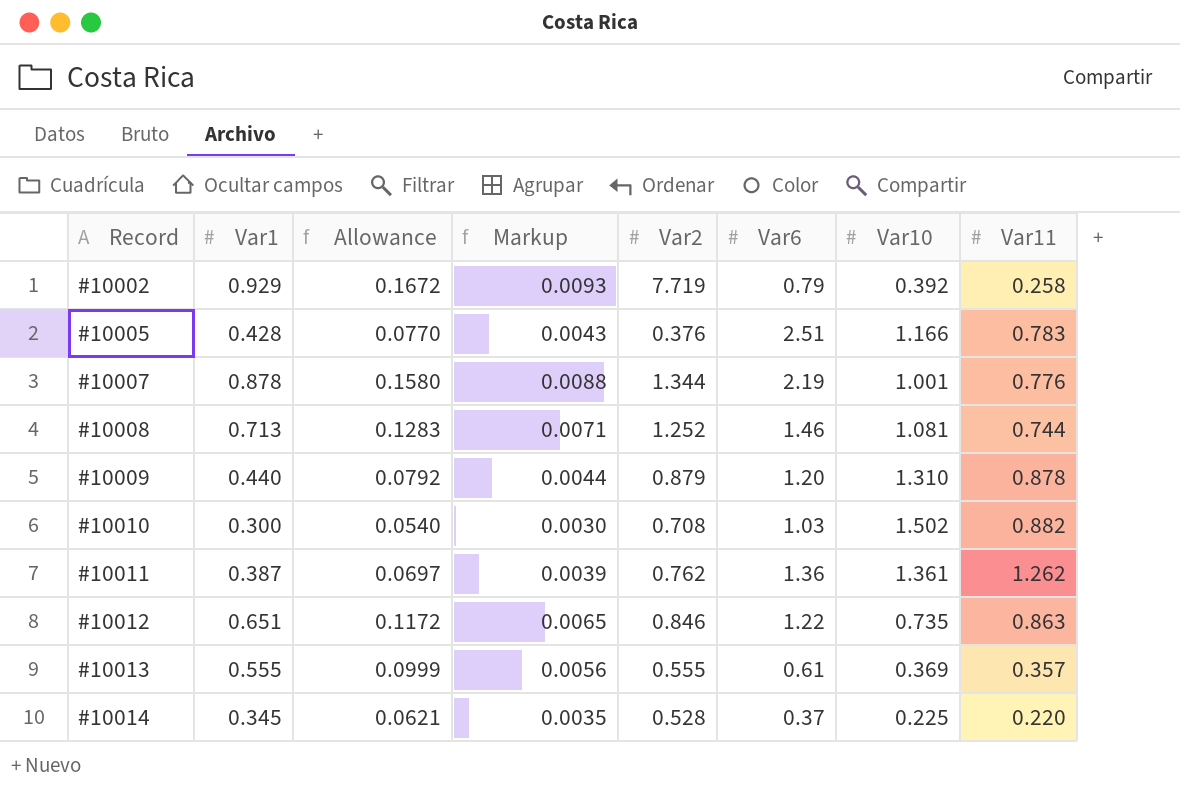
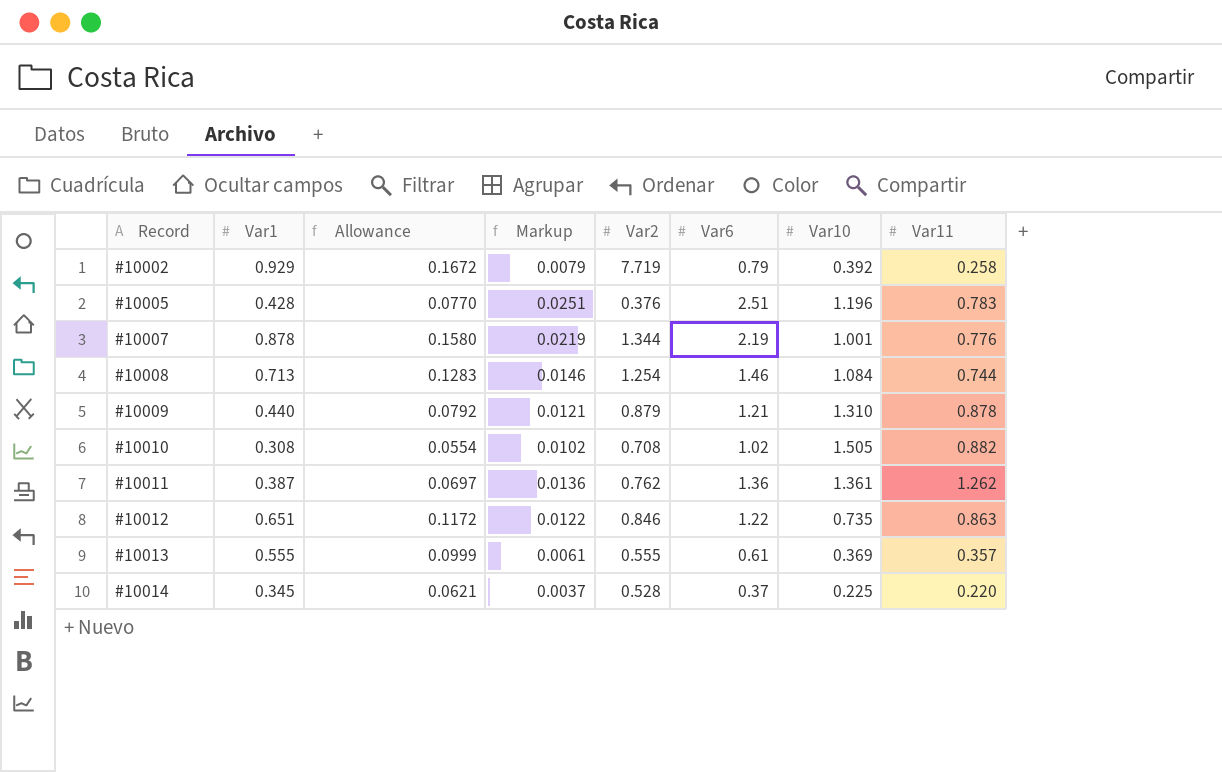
column Markup | formula: [Var1] * 0.01 -> [Var6] * 0.01
#10005 | Var10: 1.166 -> 1.196
#10008 | Var2: 1.252 -> 1.254
#10008 | Var10: 1.081 -> 1.084
#10009 | Var6: 1.20 -> 1.21
#10010 | Var1: 0.300 -> 0.308
#10010 | Allowance: 0.0540 -> 0.0554
#10010 | Var6: 1.03 -> 1.02
#10010 | Var10: 1.502 -> 1.505

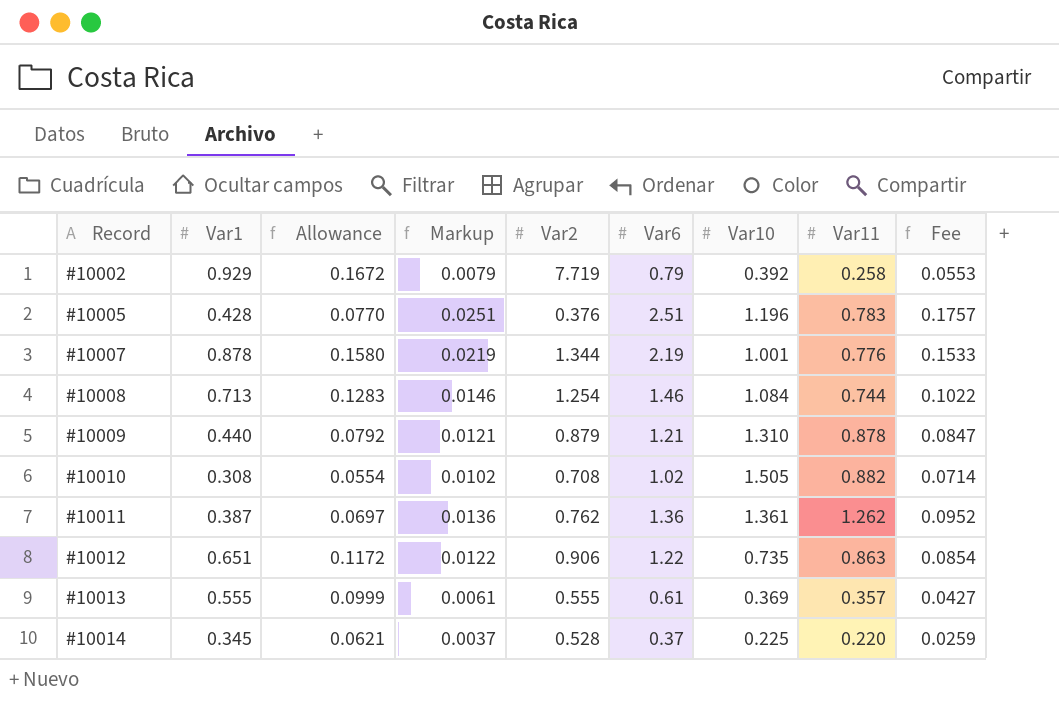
column Fee | formula: none -> [Var6] * 0.07
#10012 | Var2: 0.846 -> 0.906

